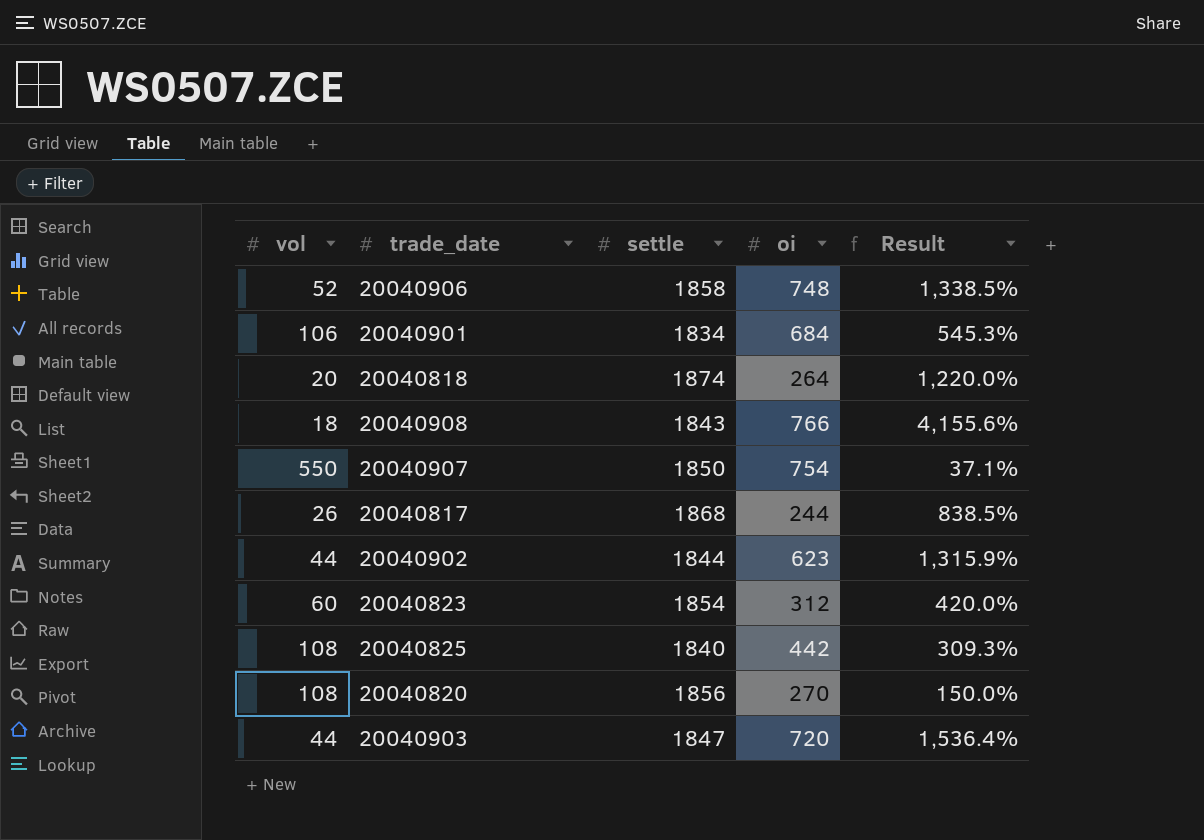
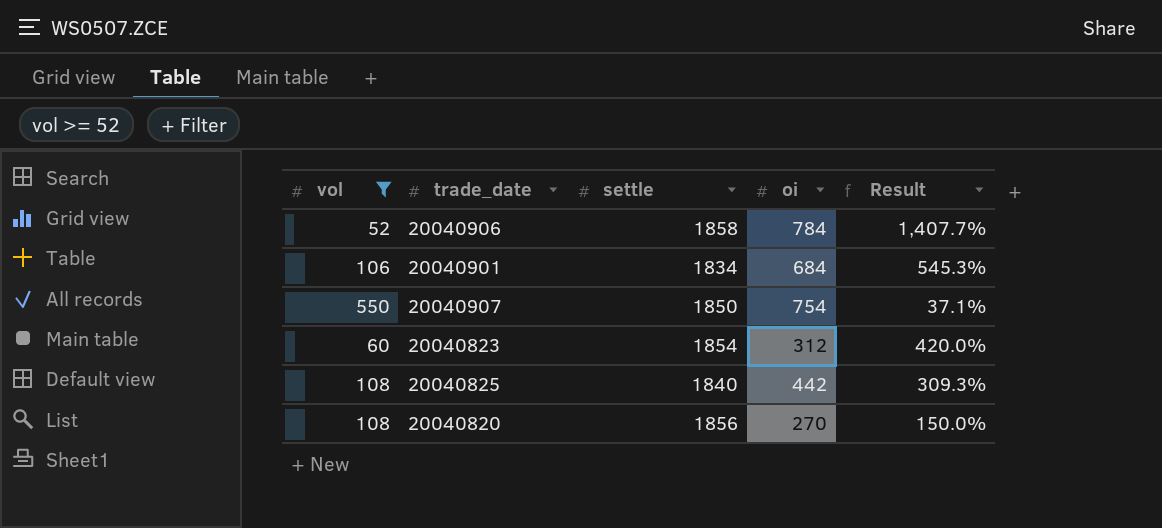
filter: none -> vol >= 52
20040906 | oi: 748 -> 784
20040906 | Result: 1,338.5% -> 1,407.7%

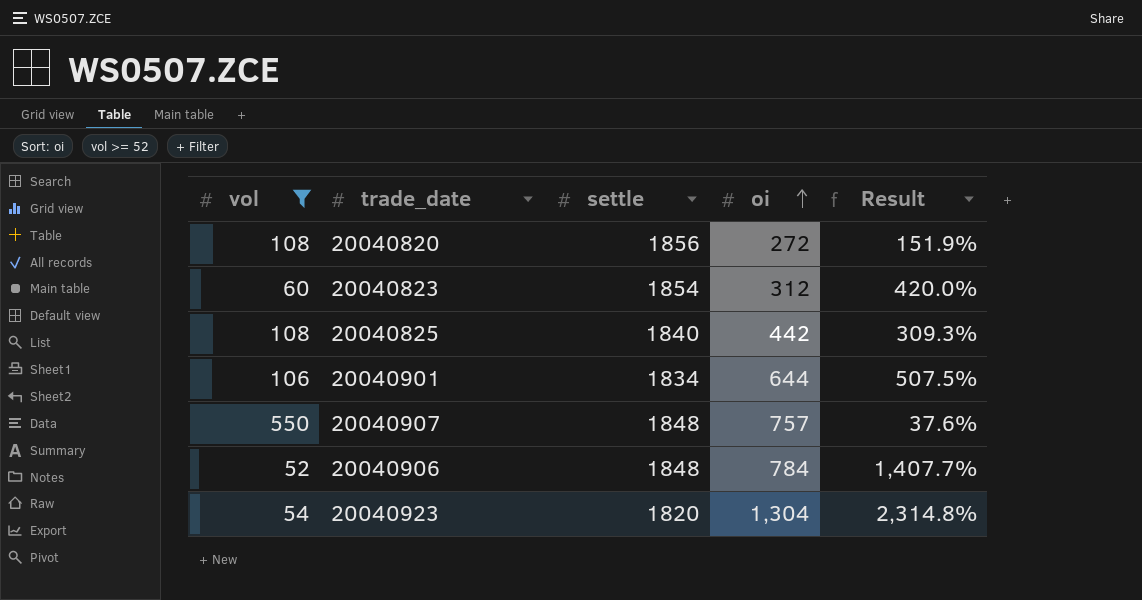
row order: none -> oi ascending
20040820 | oi: 270 -> 272
20040820 | Result: 150.0% -> 151.9%
20040901 | oi: 684 -> 644
20040901 | Result: 545.3% -> 507.5%
20040907 | settle: 1850 -> 1848
20040907 | oi: 754 -> 757
20040907 | Result: 37.1% -> 37.6%
20040906 | settle: 1858 -> 1848
row 20040923: none -> 54 | 1820 | 1,304 | 2,314.8%

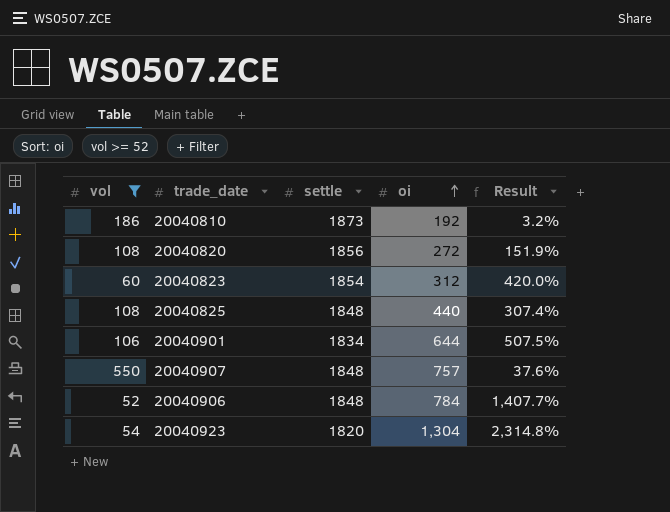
row 20040810: none -> 186 | 1873 | 192 | 3.2%
20040825 | settle: 1840 -> 1848
20040825 | oi: 442 -> 440
20040825 | Result: 309.3% -> 307.4%

